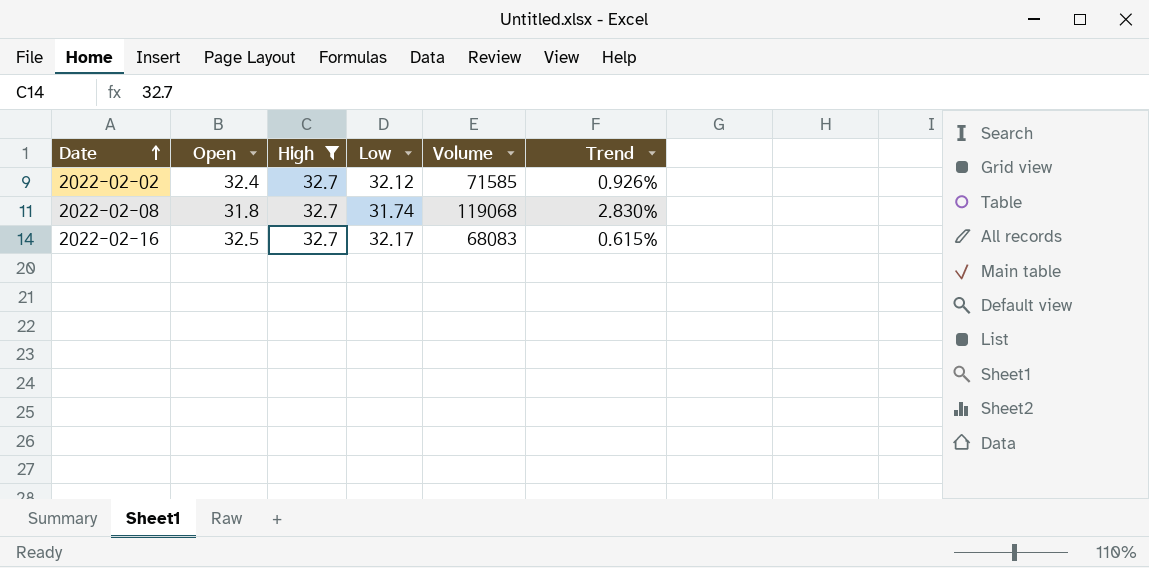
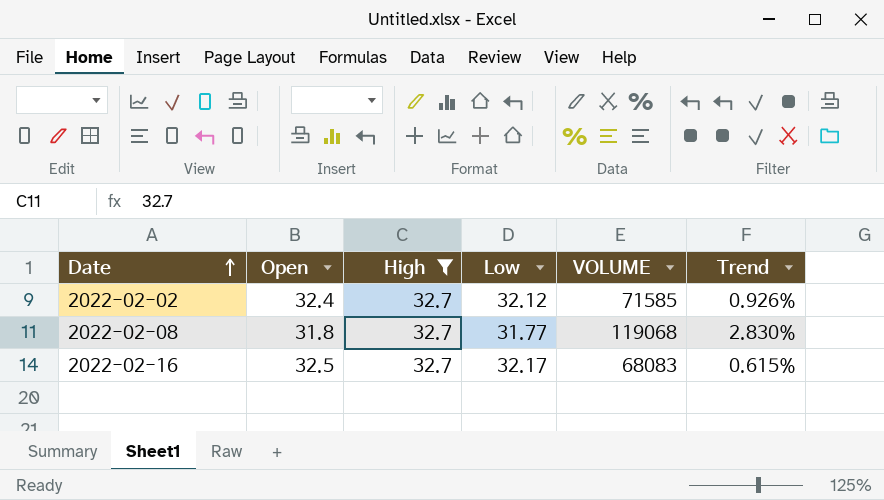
column name: Volume -> VOLUME
2022-02-08 | Low: 31.74 -> 31.77

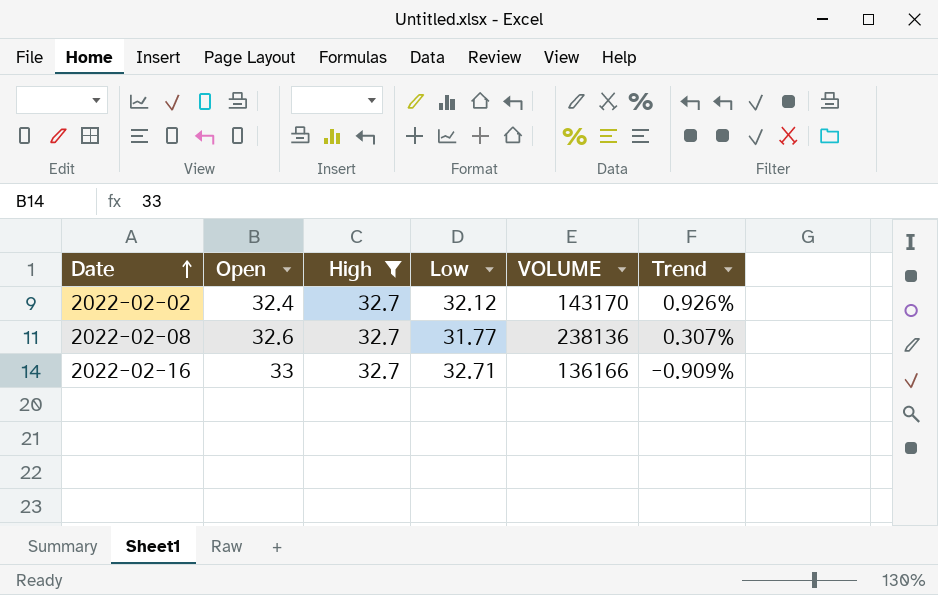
2022-02-02 | VOLUME: 71585 -> 143170
2022-02-08 | Open: 31.8 -> 32.6
2022-02-08 | VOLUME: 119068 -> 238136
2022-02-08 | Trend: 2.830% -> 0.307%
2022-02-16 | Open: 32.5 -> 33
2022-02-16 | Low: 32.17 -> 32.71
2022-02-16 | VOLUME: 68083 -> 136166
2022-02-16 | Trend: 0.615% -> -0.909%

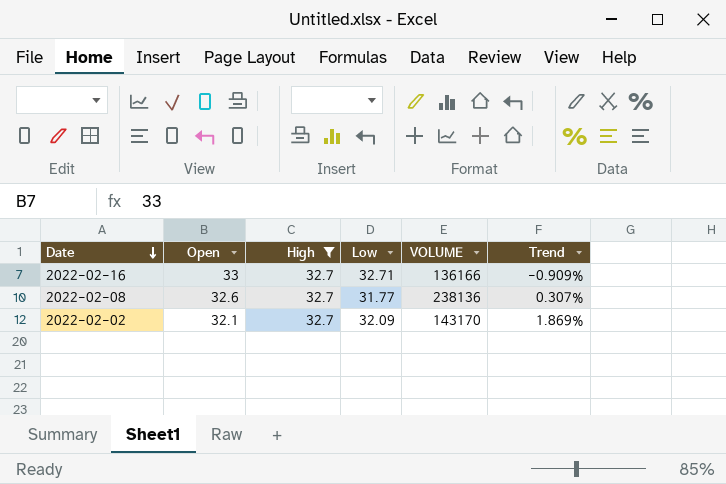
row order: Date ascending -> Date descending
2022-02-02 | Open: 32.4 -> 32.1
2022-02-02 | Low: 32.12 -> 32.09
2022-02-02 | Trend: 0.926% -> 1.869%

